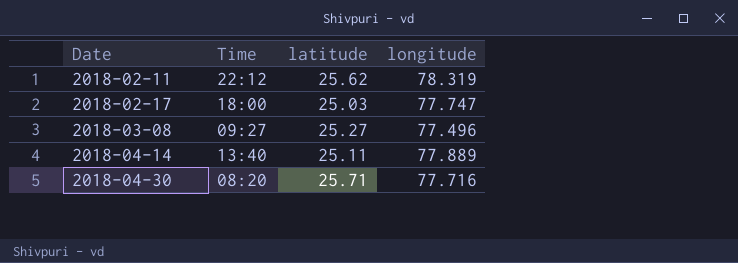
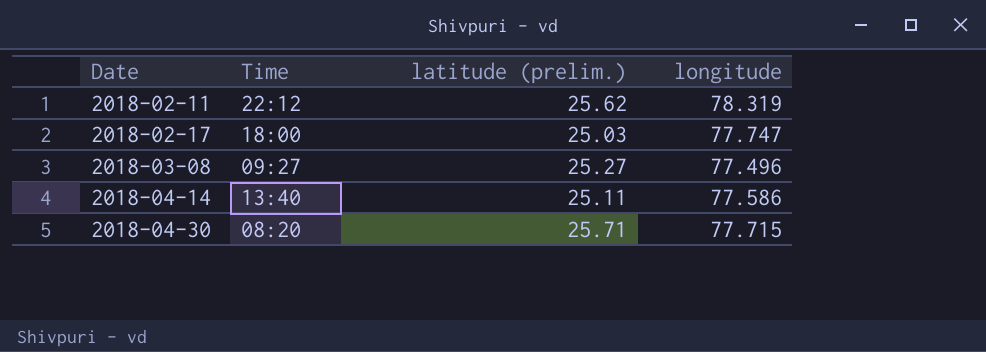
column name: latitude -> latitude (prelim.)
2018-04-14 | longitude: 77.889 -> 77.586
2018-04-30 | longitude: 77.716 -> 77.715

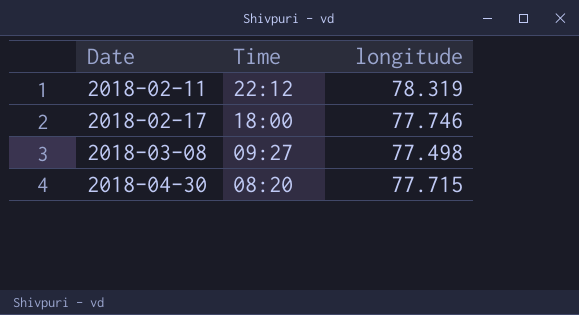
column latitude (prelim.) | position: 3 -> none
row 2018-04-14: 13:40 | 25.11 | 77.586 -> none
2018-02-17 | longitude: 77.747 -> 77.746
2018-03-08 | longitude: 77.496 -> 77.498

